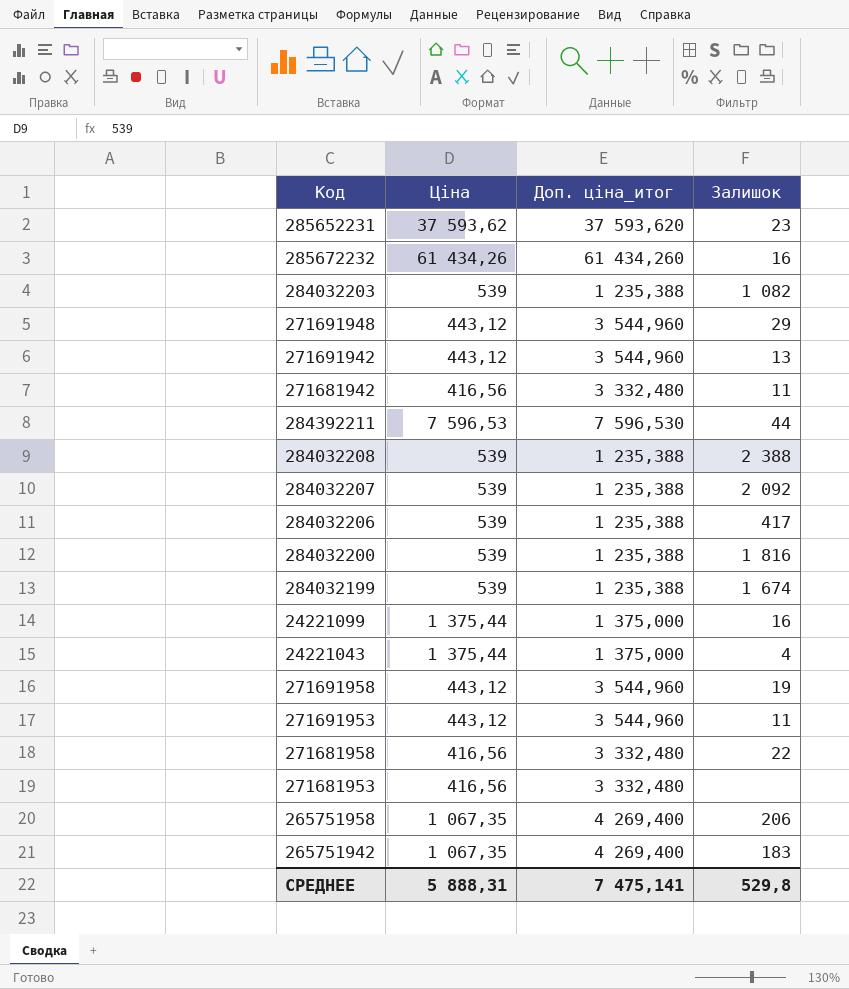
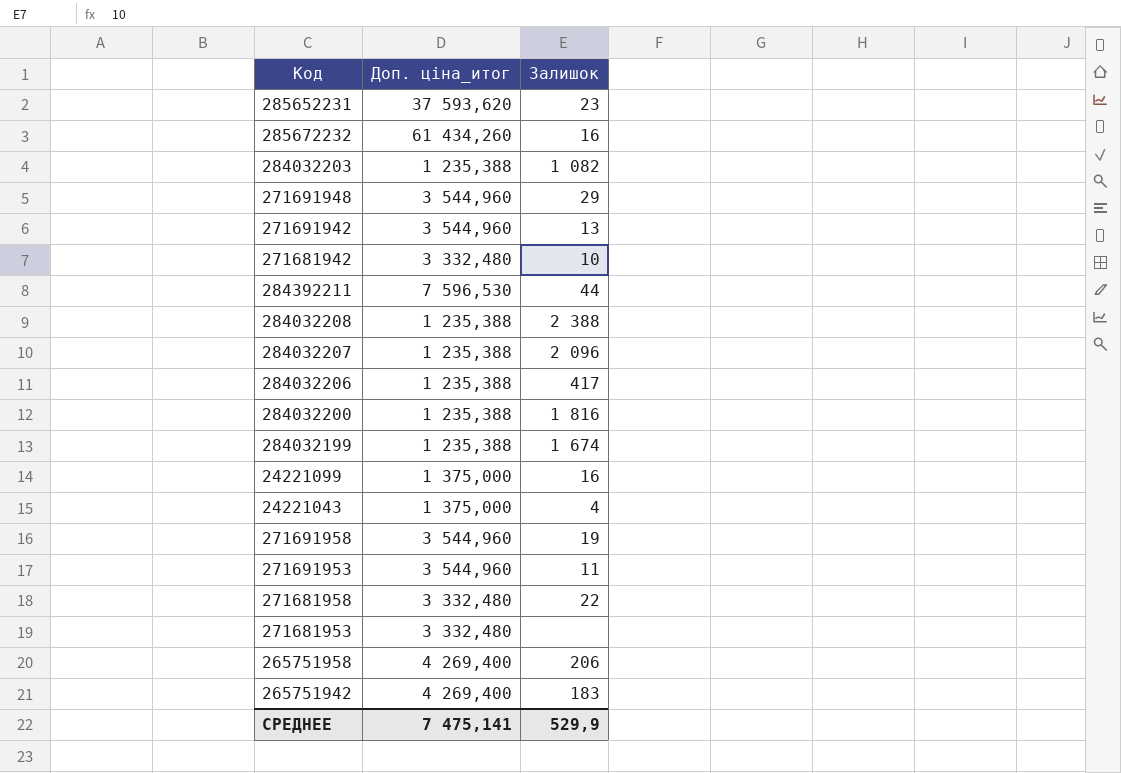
column Ціна | position: 2 -> none
271681942 | Залишок: 11 -> 10
284032207 | Залишок: 2 092 -> 2 096
СРЕДНЕЕ | Залишок: 529,8 -> 529,9

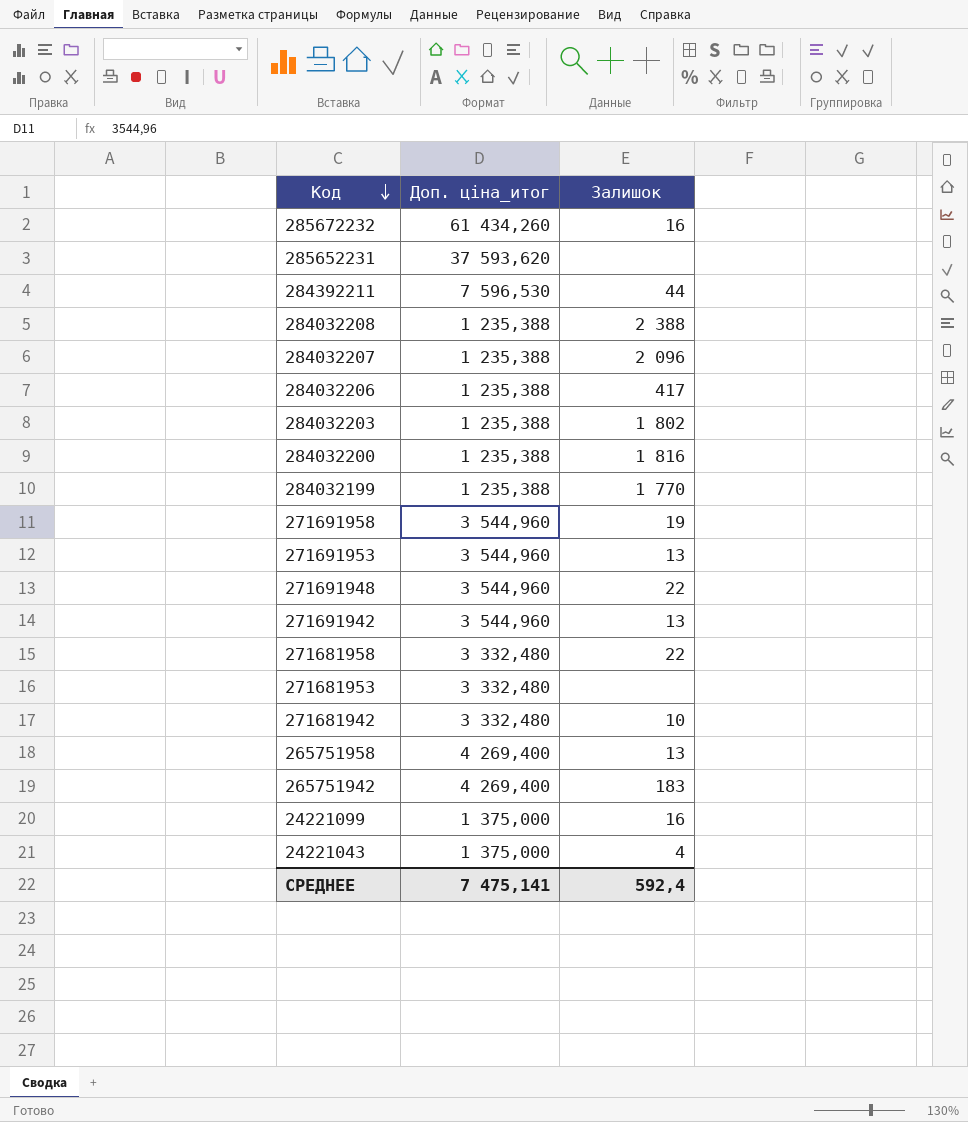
row order: none -> Код descending
285652231 | Залишок: 23 -> none
284032203 | Залишок: 1 082 -> 1 802
284032199 | Залишок: 1 674 -> 1 770
271691953 | Залишок: 11 -> 13
271691948 | Залишок: 29 -> 22
265751958 | Залишок: 206 -> 13
СРЕДНЕЕ | Залишок: 529,9 -> 592,4

